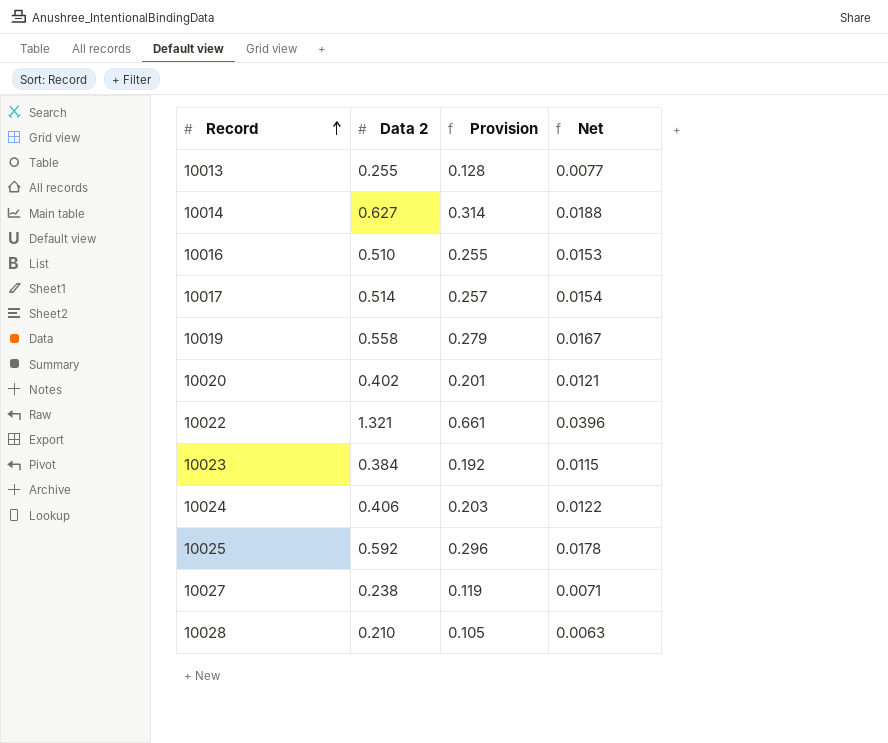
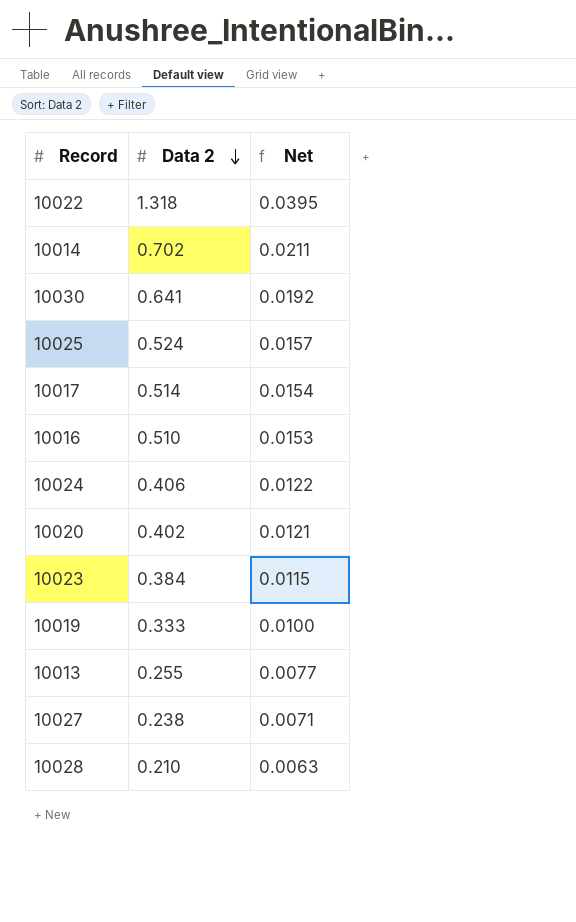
row order: Record ascending -> Data 2 descending
column Provision | formula: [Data 2] * 0.5 -> none
10022 | Data 2: 1.321 -> 1.318
10022 | Net: 0.0396 -> 0.0395
10014 | Data 2: 0.627 -> 0.702
10014 | Net: 0.0188 -> 0.0211
row 10030: none -> 0.641 | 0.0192
10025 | Data 2: 0.592 -> 0.524
10025 | Net: 0.0178 -> 0.0157
10019 | Data 2: 0.558 -> 0.333
10019 | Net: 0.0167 -> 0.0100

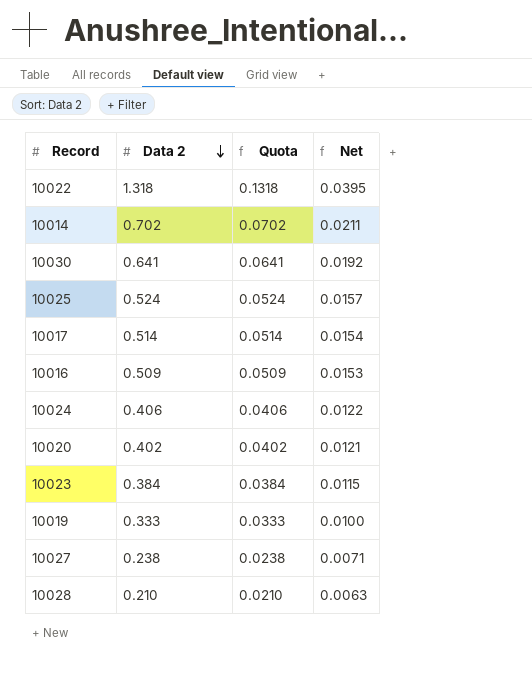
column Quota | formula: none -> [Data 2] * 0.1
row 10013: 0.255 | 0.0077 -> none
10016 | Data 2: 0.510 -> 0.509

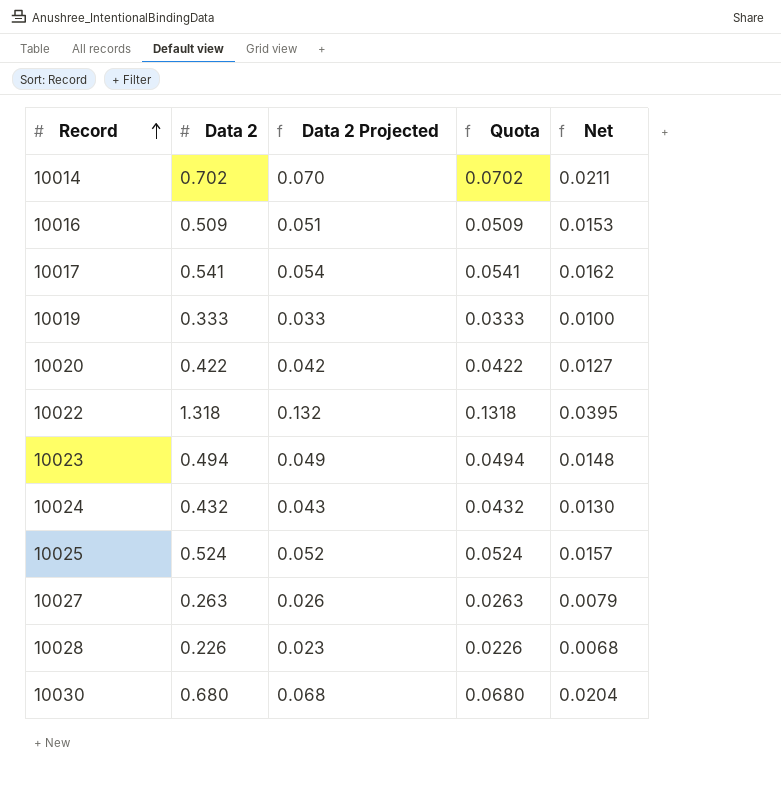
row order: Data 2 descending -> Record ascending
column Data 2 Projected | formula: none -> [Data 2] * 0.1
10017 | Data 2: 0.514 -> 0.541
10017 | Quota: 0.0514 -> 0.0541
10017 | Net: 0.0154 -> 0.0162
10020 | Data 2: 0.402 -> 0.422
10020 | Quota: 0.0402 -> 0.0422
10020 | Net: 0.0121 -> 0.0127
10023 | Data 2: 0.384 -> 0.494
10023 | Quota: 0.0384 -> 0.0494
10023 | Net: 0.0115 -> 0.0148
10024 | Data 2: 0.406 -> 0.432
10024 | Quota: 0.0406 -> 0.0432
10024 | Net: 0.0122 -> 0.0130
10027 | Data 2: 0.238 -> 0.263
10027 | Quota: 0.0238 -> 0.0263
10027 | Net: 0.0071 -> 0.0079
10028 | Data 2: 0.210 -> 0.226
10028 | Quota: 0.0210 -> 0.0226
10028 | Net: 0.0063 -> 0.0068
10030 | Data 2: 0.641 -> 0.680
10030 | Quota: 0.0641 -> 0.0680
10030 | Net: 0.0192 -> 0.0204

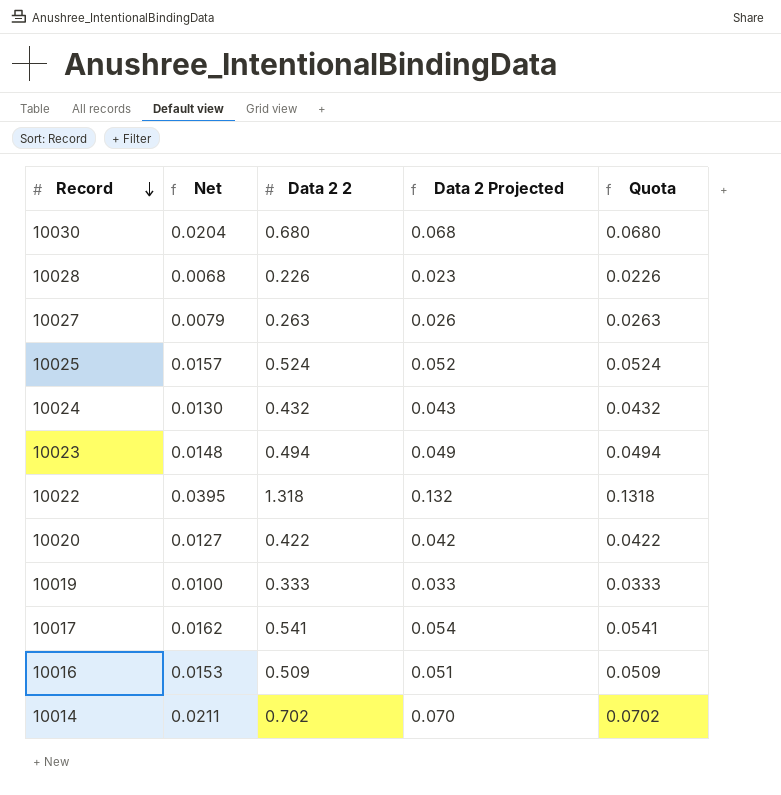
row order: Record ascending -> Record descending
column Net | position: 5 -> 2
column name: Data 2 -> Data 2 2

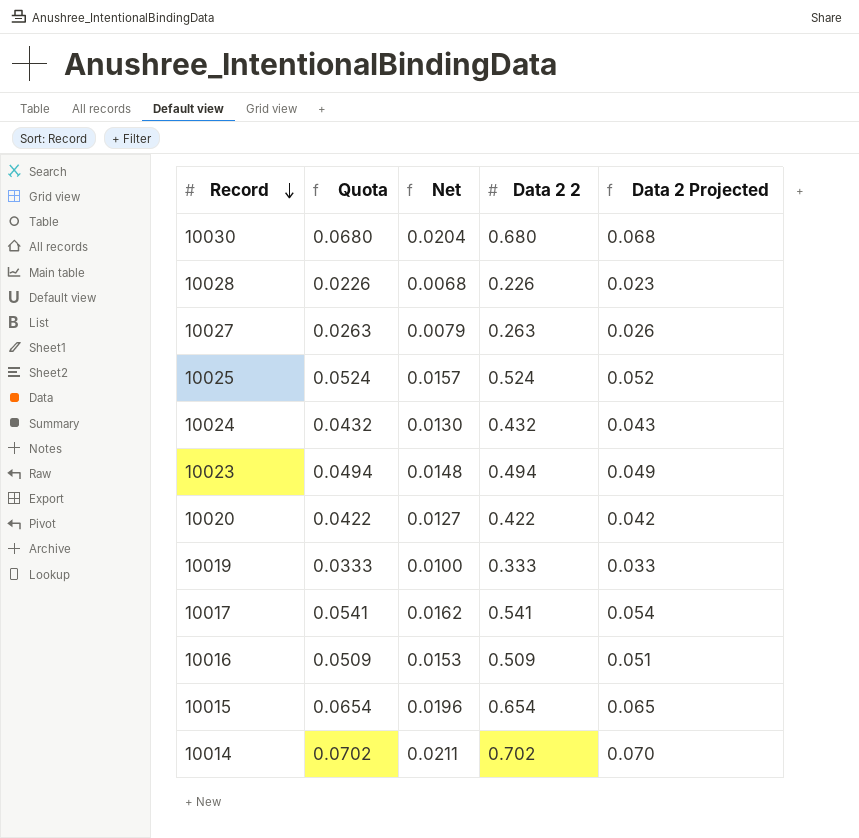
column Quota | position: 5 -> 2
row 10022: 0.0395 | 1.318 | 0.132 | 0.1318 -> none
row 10015: none -> 0.0654 | 0.0196 | 0.654 | 0.065

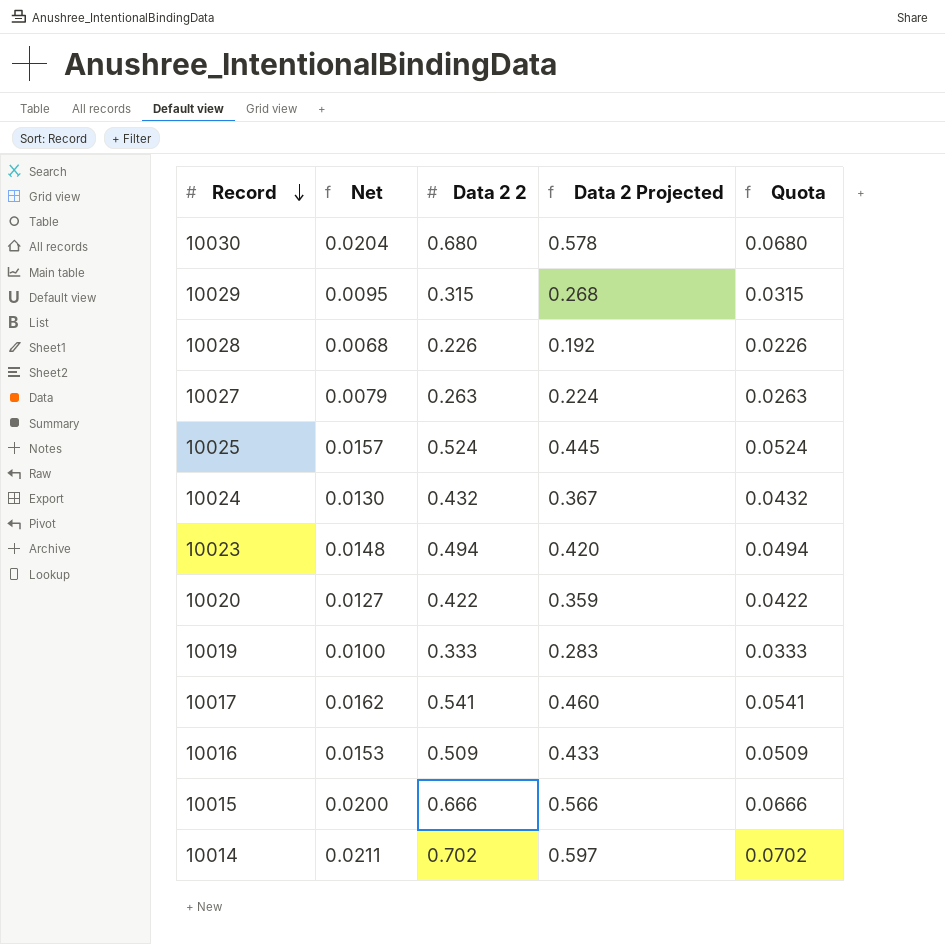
column Data 2 Projected | formula: [Data 2 2] * 0.1 -> [Data 2 2] * 0.85
column Quota | position: 2 -> 5
row 10029: none -> 0.0095 | 0.315 | 0.268 | 0.0315
10015 | Net: 0.0196 -> 0.0200
10015 | Data 2 2: 0.654 -> 0.666
10015 | Quota: 0.0654 -> 0.0666

